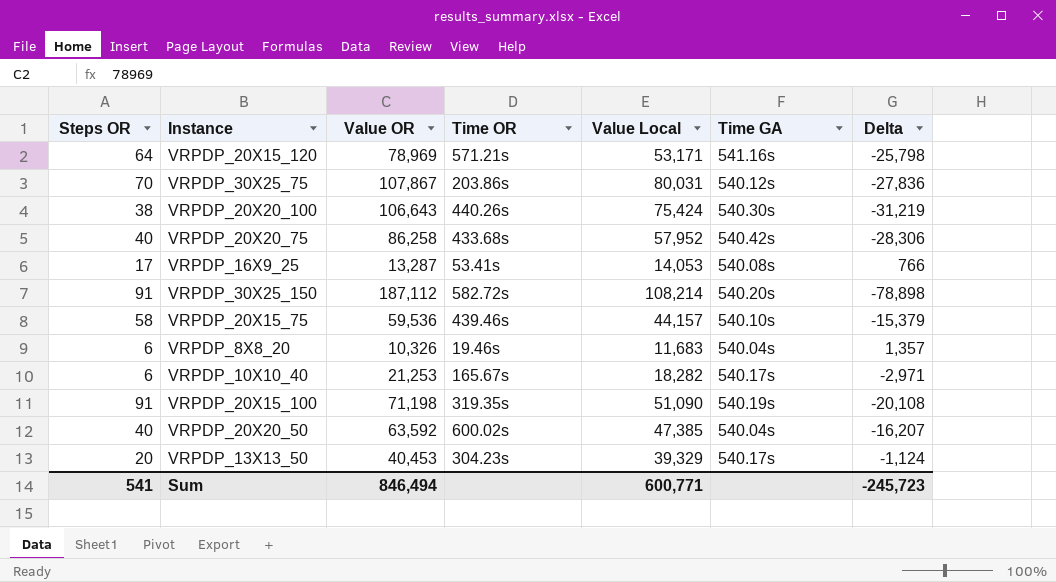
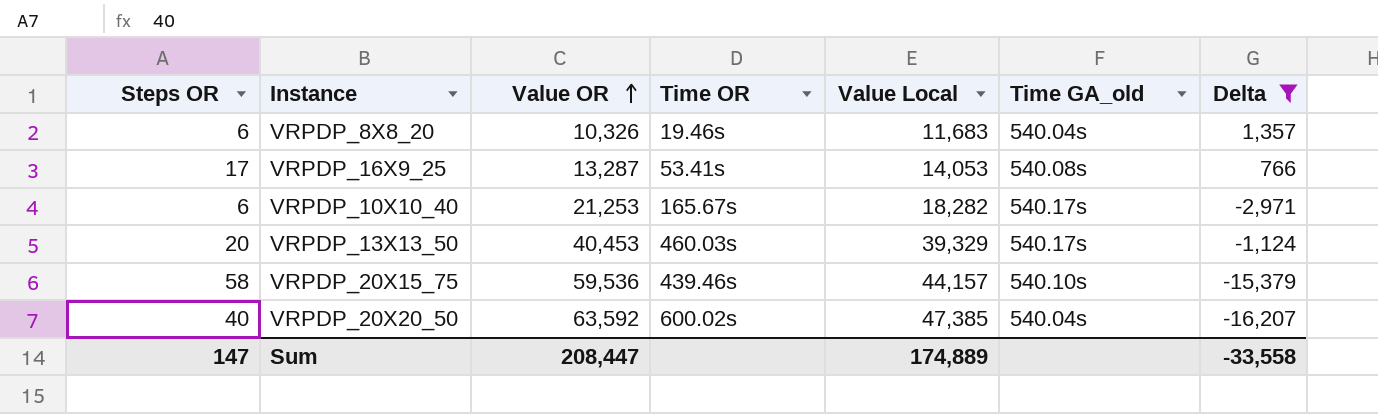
filter: none -> Delta >= -16,207
row order: none -> Value OR ascending
column name: Time GA -> Time GA_old
VRPDP_13X13_50 | Time OR: 304.23s -> 460.03s
Sum | Steps OR: 541 -> 147
Sum | Value OR: 846,494 -> 208,447
Sum | Value Local: 600,771 -> 174,889
Sum | Delta: -245,723 -> -33,558

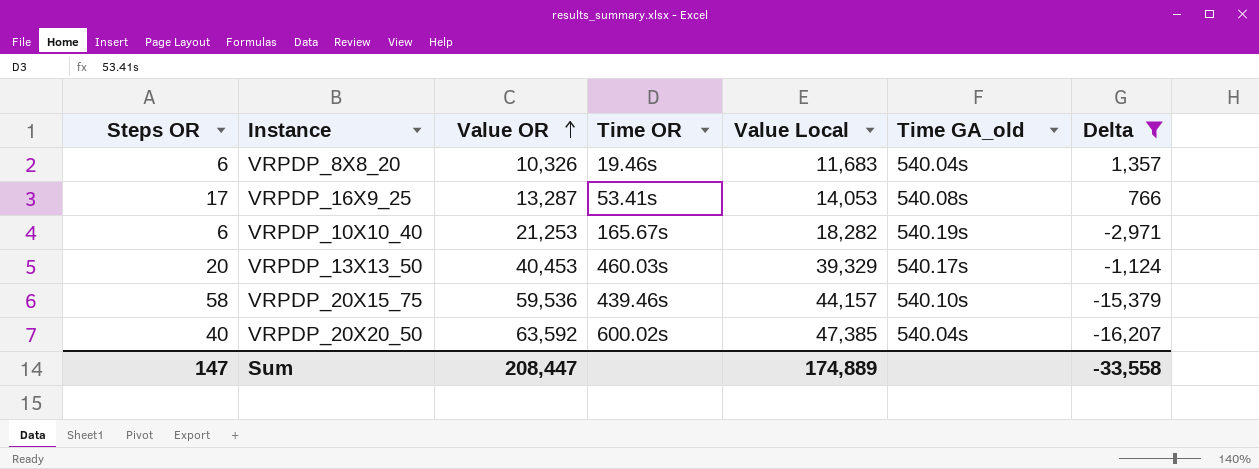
VRPDP_10X10_40 | Time GA_old: 540.17s -> 540.19s

